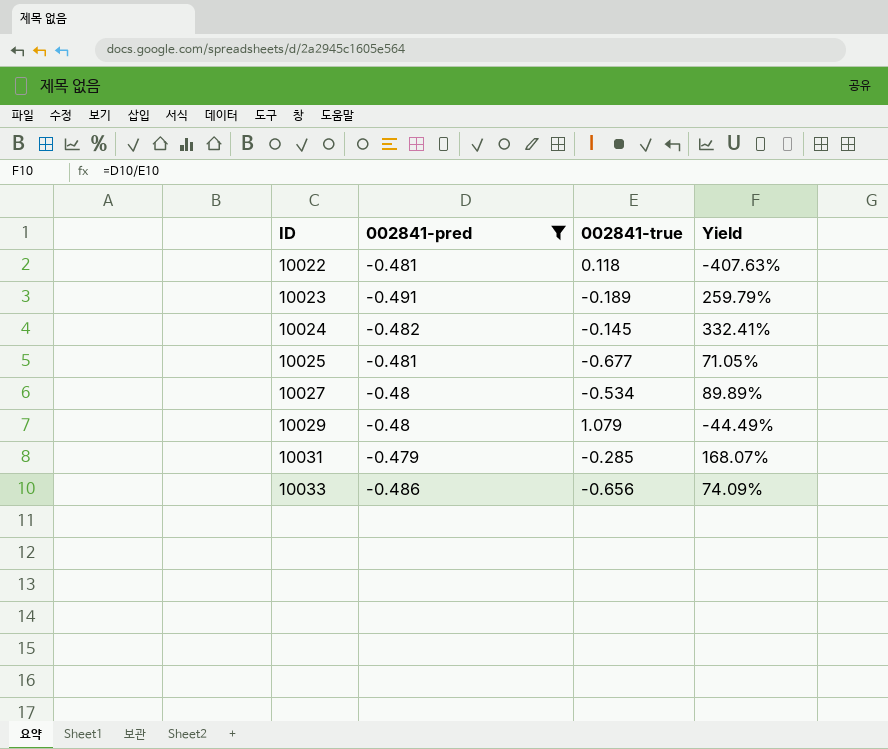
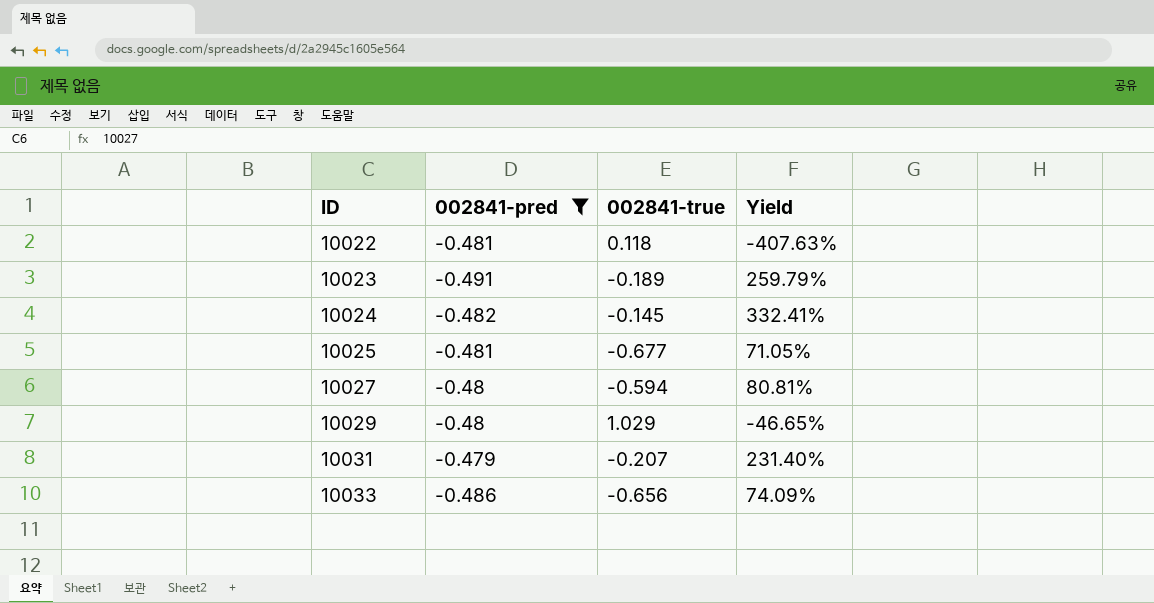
10027 | 002841-true: -0.534 -> -0.594
10027 | Yield: 89.89% -> 80.81%
10029 | 002841-true: 1.079 -> 1.029
10029 | Yield: -44.49% -> -46.65%
10031 | 002841-true: -0.285 -> -0.207
10031 | Yield: 168.07% -> 231.40%

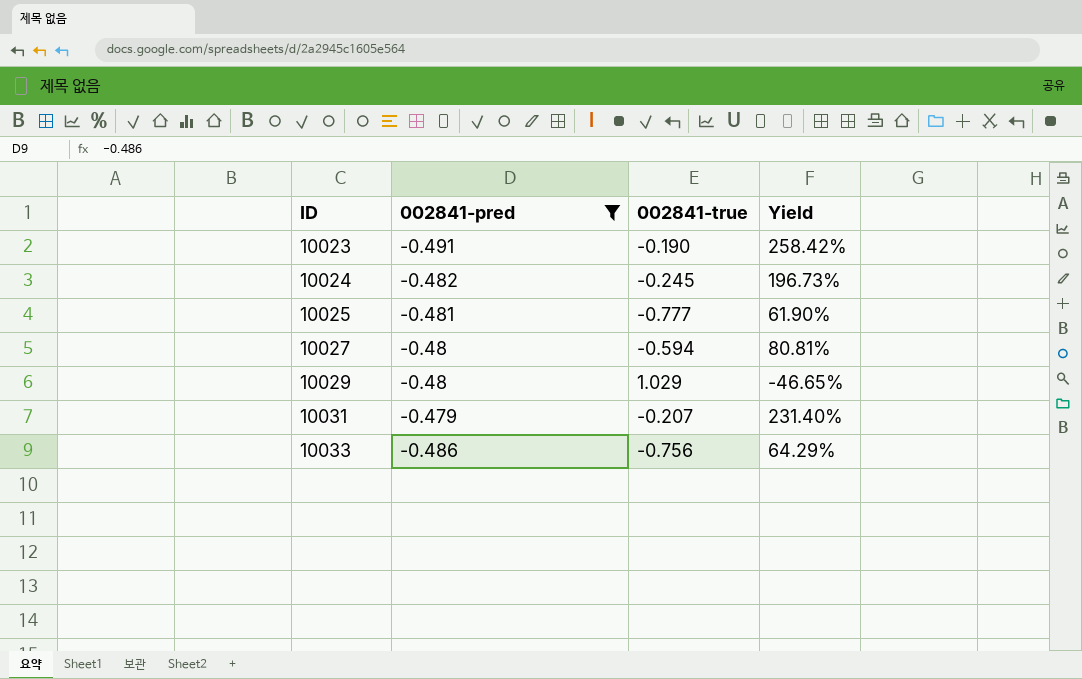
row 10022: -0.481 | 0.118 | -407.63% -> none
10023 | 002841-true: -0.189 -> -0.190
10023 | Yield: 259.79% -> 258.42%
10024 | 002841-true: -0.145 -> -0.245
10024 | Yield: 332.41% -> 196.73%
10025 | 002841-true: -0.677 -> -0.777
10025 | Yield: 71.05% -> 61.90%
10033 | 002841-true: -0.656 -> -0.756
10033 | Yield: 74.09% -> 64.29%

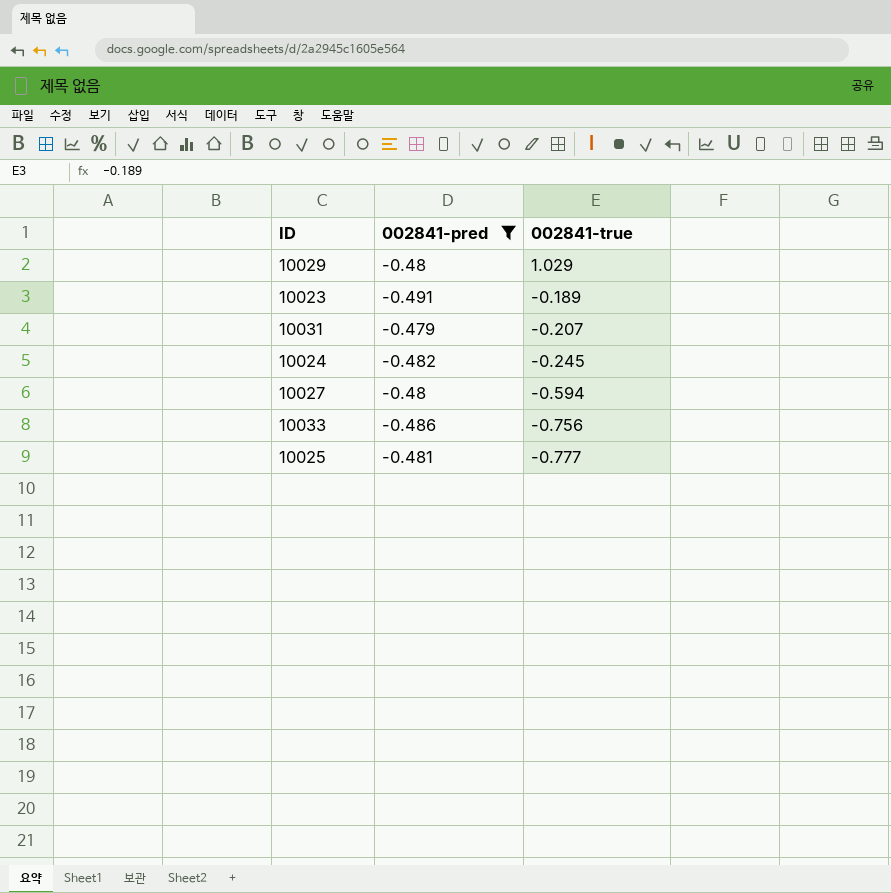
row order: ID ascending -> 002841-true descending
column Yield | formula: [002841-pred] / [002841-true] -> none
10023 | 002841-true: -0.190 -> -0.189

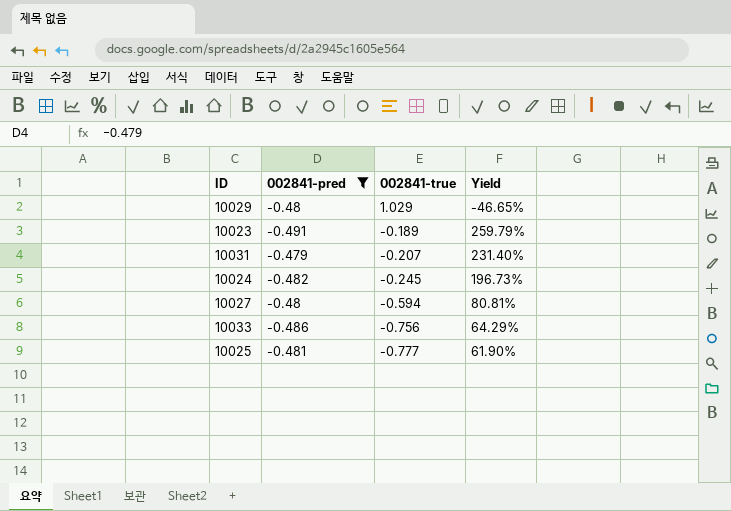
column Yield | formula: none -> [002841-pred] / [002841-true]

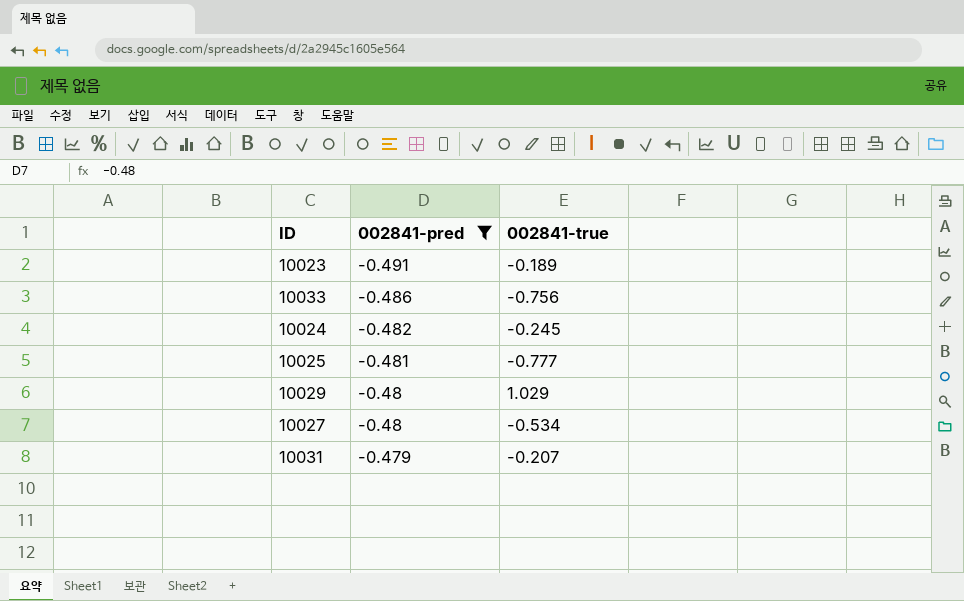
row order: 002841-true descending -> 002841-pred ascending
column Yield | formula: [002841-pred] / [002841-true] -> none
10027 | 002841-true: -0.594 -> -0.534

